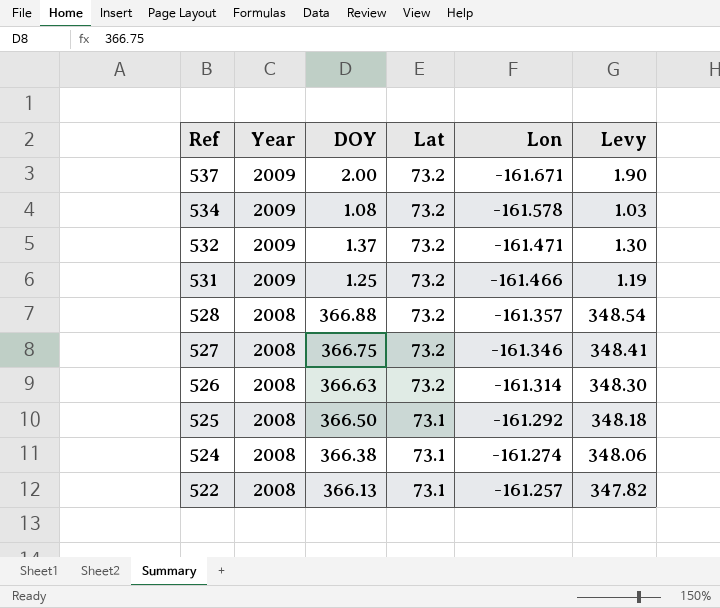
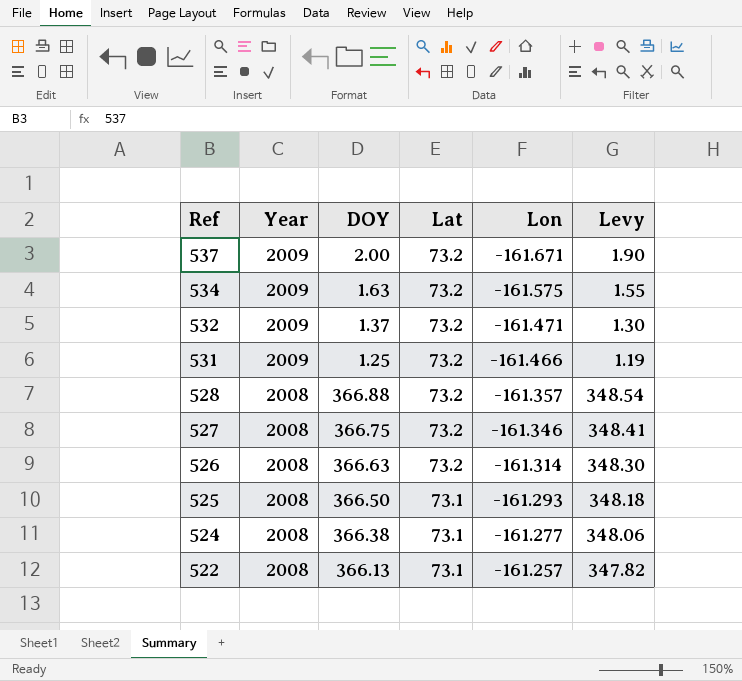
534 | DOY: 1.08 -> 1.63
534 | Lon: -161.578 -> -161.575
534 | Levy: 1.03 -> 1.55
525 | Lon: -161.292 -> -161.293
524 | Lon: -161.274 -> -161.277

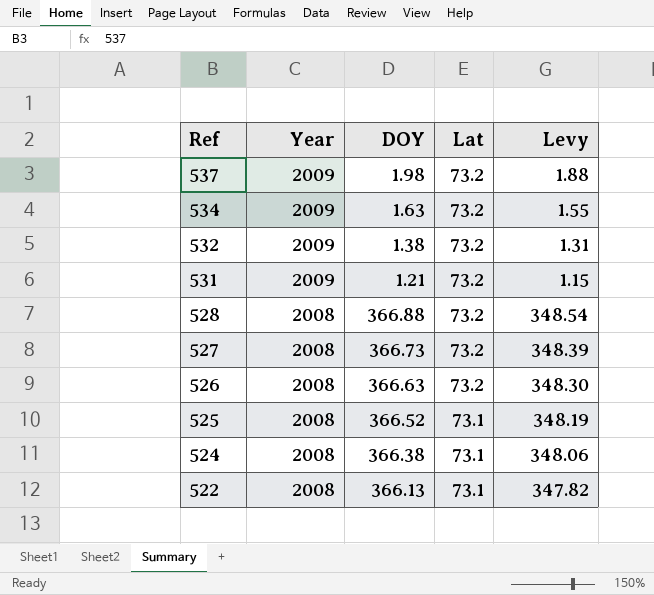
column Lon | position: 5 -> none
537 | DOY: 2.00 -> 1.98
537 | Levy: 1.90 -> 1.88
532 | DOY: 1.37 -> 1.38
532 | Levy: 1.30 -> 1.31
531 | DOY: 1.25 -> 1.21
531 | Levy: 1.19 -> 1.15
527 | DOY: 366.75 -> 366.73
527 | Levy: 348.41 -> 348.39
525 | DOY: 366.50 -> 366.52
525 | Levy: 348.18 -> 348.19

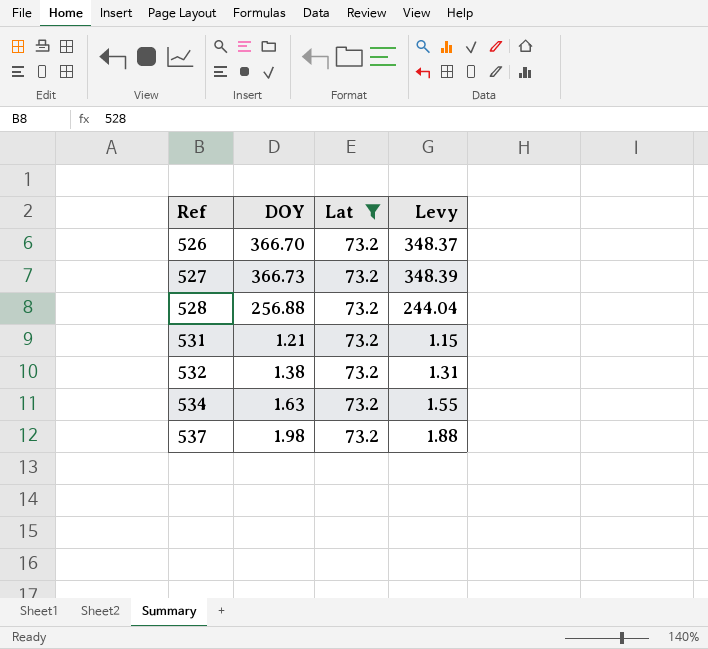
filter: none -> Lat = 73.2
row order: Ref descending -> Ref ascending
column Year | position: 2 -> none
526 | DOY: 366.63 -> 366.70
526 | Levy: 348.30 -> 348.37
528 | DOY: 366.88 -> 256.88
528 | Levy: 348.54 -> 244.04

